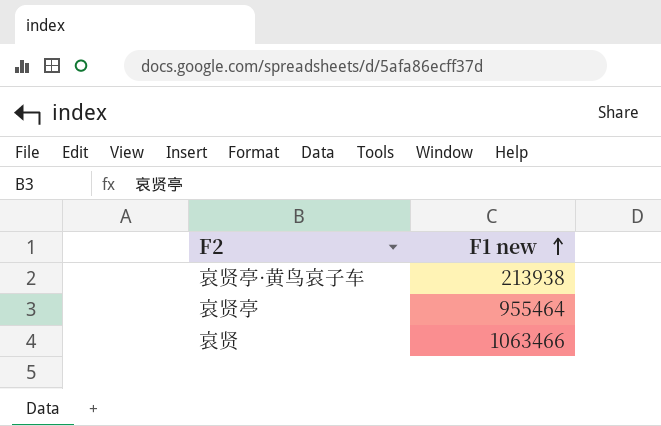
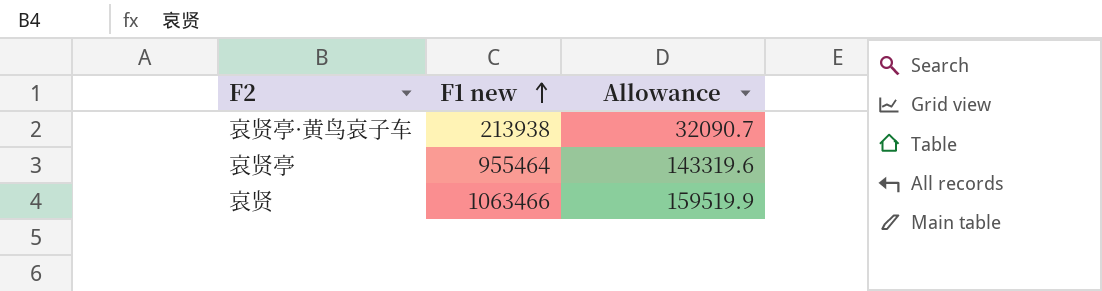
column Allowance | formula: none -> [F1 new] * 0.15

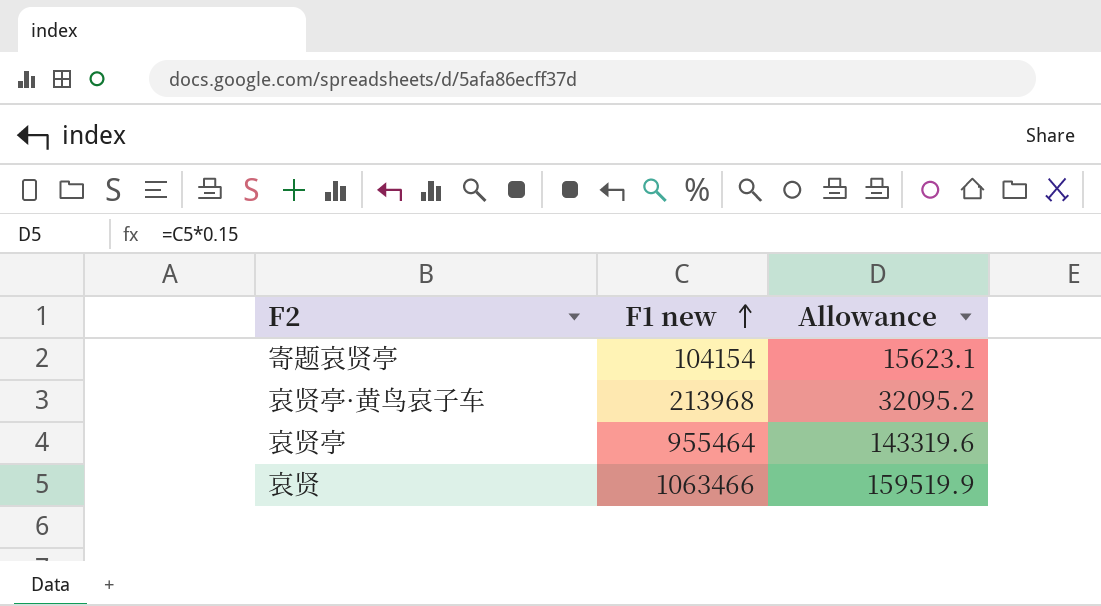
row 寄题哀贤亭: none -> 104154 | 15623.1
哀贤亭·黄鸟哀子车 | F1 new: 213938 -> 213968
哀贤亭·黄鸟哀子车 | Allowance: 32090.7 -> 32095.2

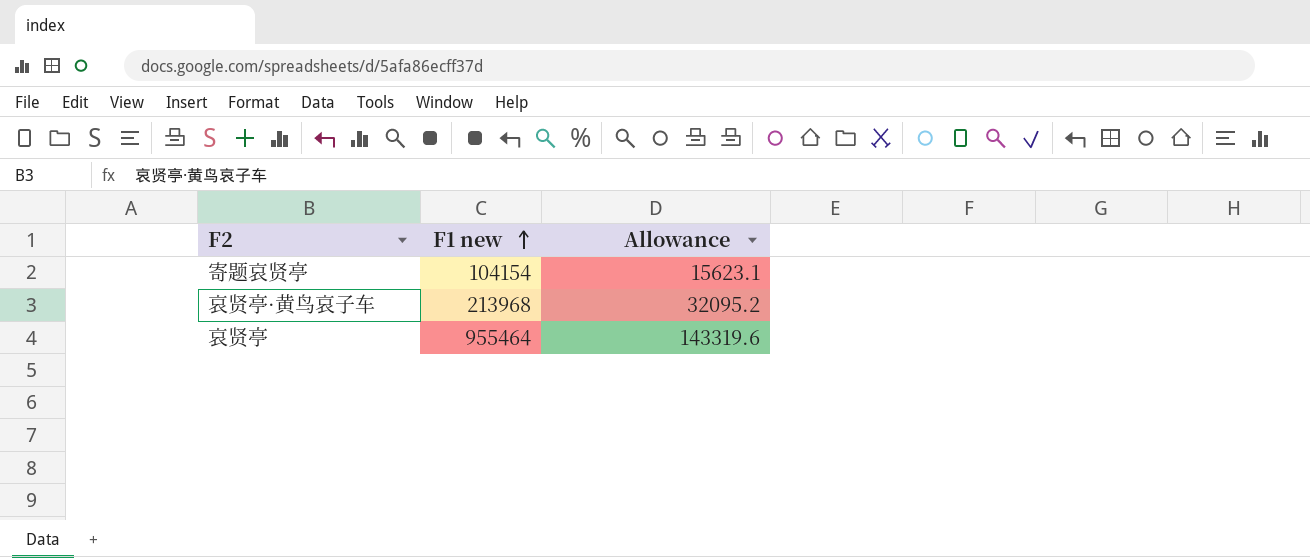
row 哀贤: 1063466 | 159519.9 -> none

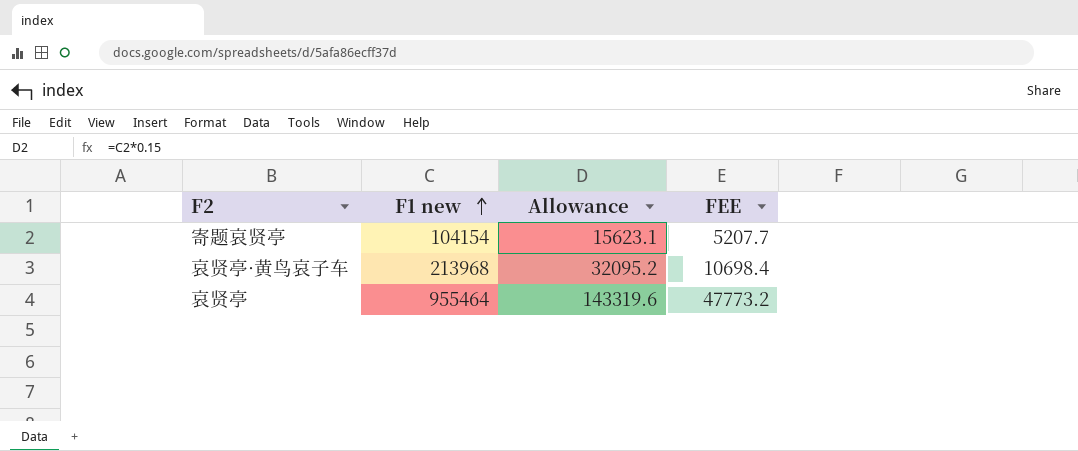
column FEE | formula: none -> [F1 new] * 0.05

